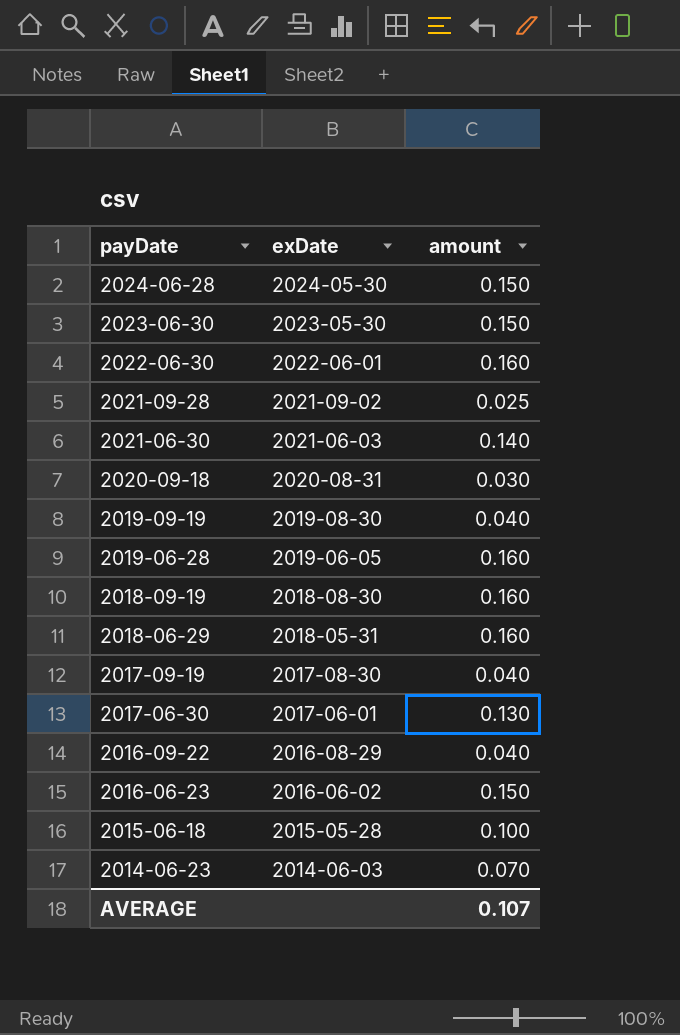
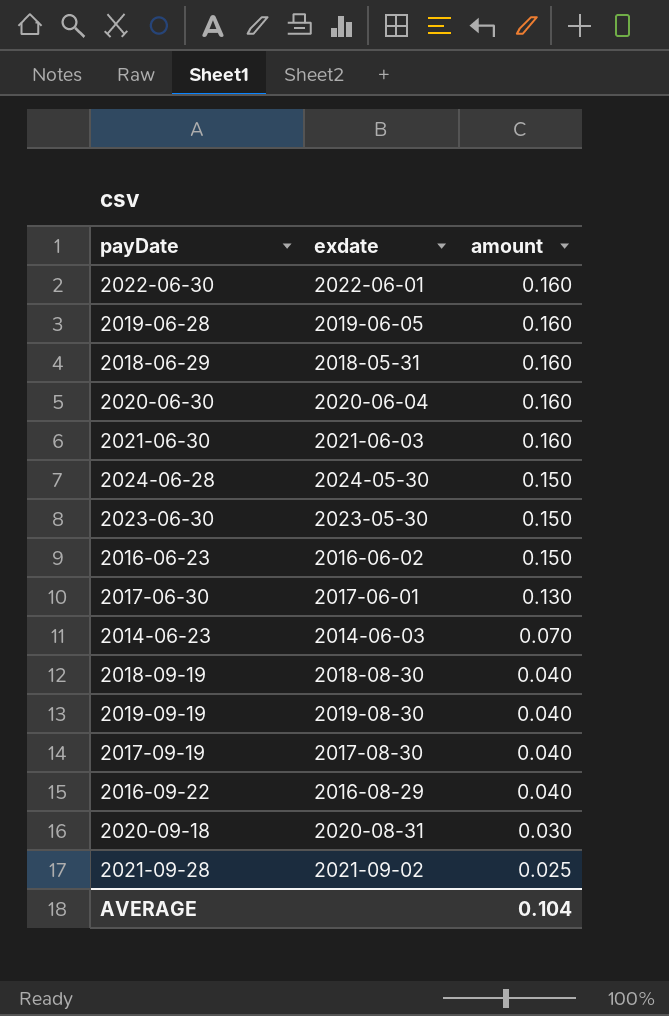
row order: payDate descending -> amount descending
column name: exDate -> exdate
row 2015-06-18: 2015-05-28 | 0.100 -> none
row 2020-06-30: none -> 2020-06-04 | 0.160
2021-06-30 | amount: 0.140 -> 0.160
2018-09-19 | amount: 0.160 -> 0.040
AVERAGE | amount: 0.107 -> 0.104

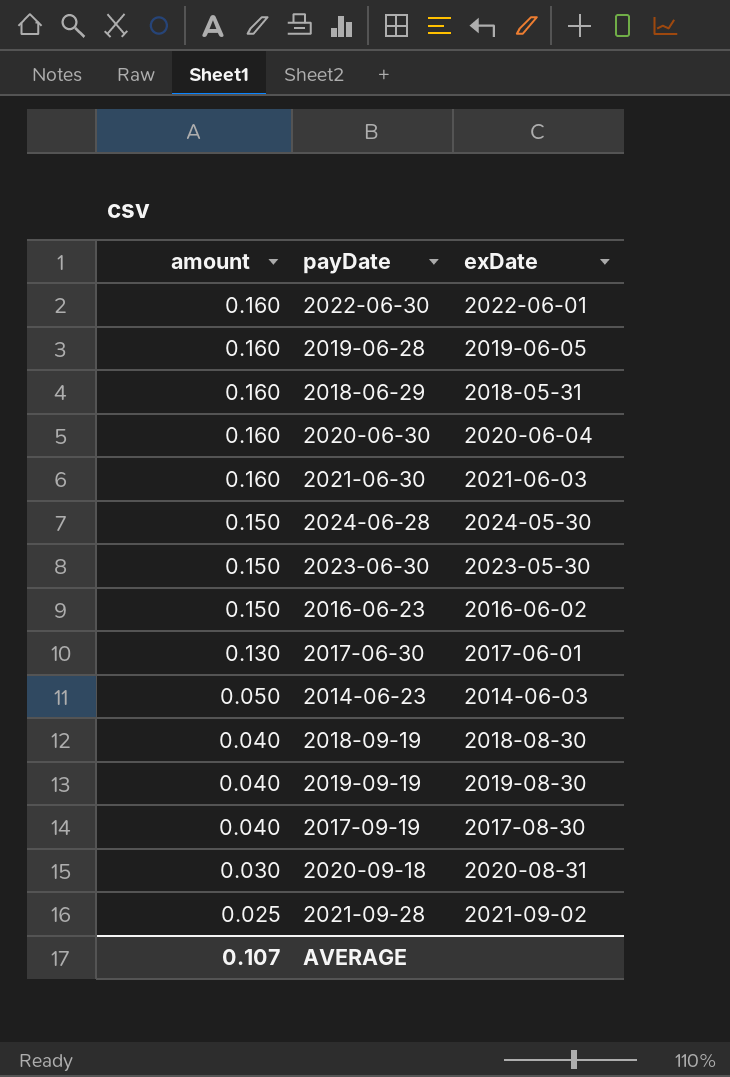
column amount | position: 3 -> 1
column name: exdate -> exDate
row 2016-09-22: 2016-08-29 | 0.040 -> none
2014-06-23 | amount: 0.070 -> 0.050
AVERAGE | amount: 0.104 -> 0.107

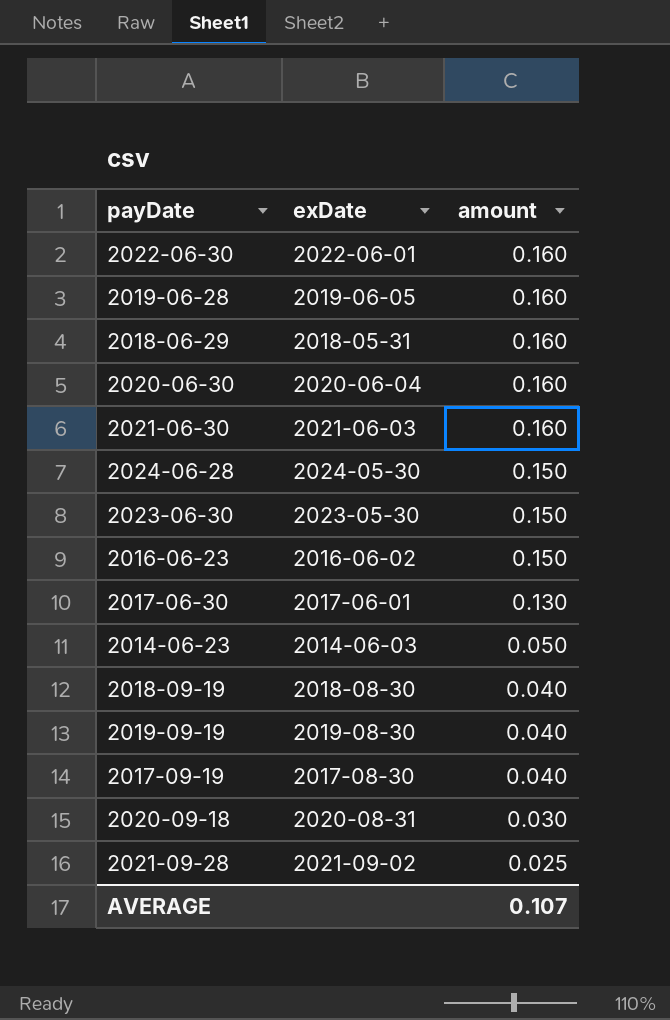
column amount | position: 1 -> 3

